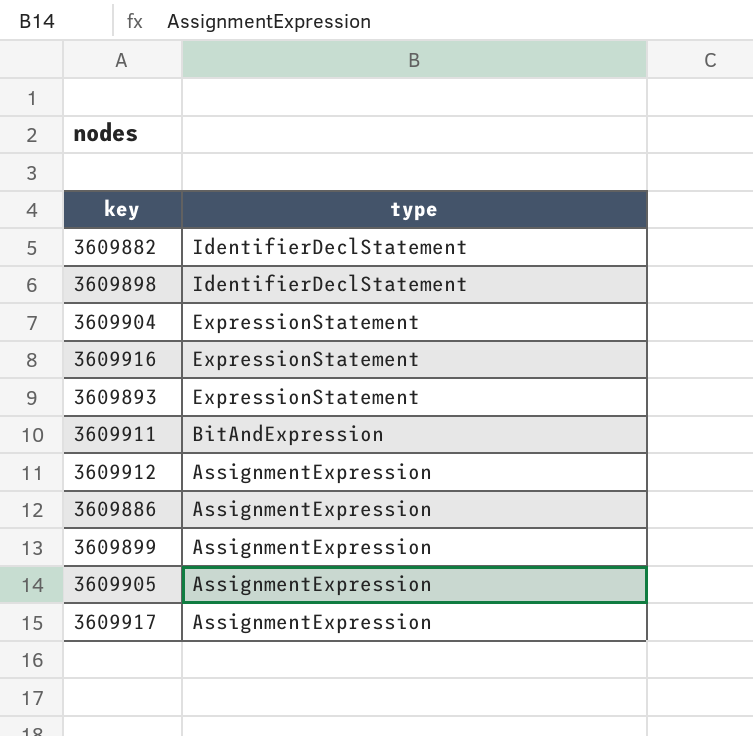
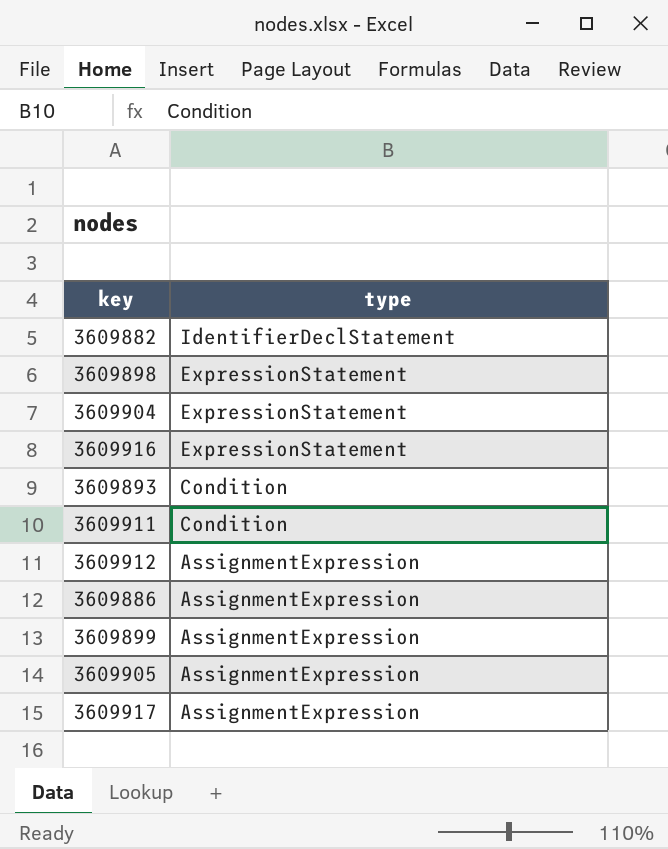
3609898 | type: IdentifierDeclStatement -> ExpressionStatement
3609893 | type: ExpressionStatement -> Condition
3609911 | type: BitAndExpression -> Condition

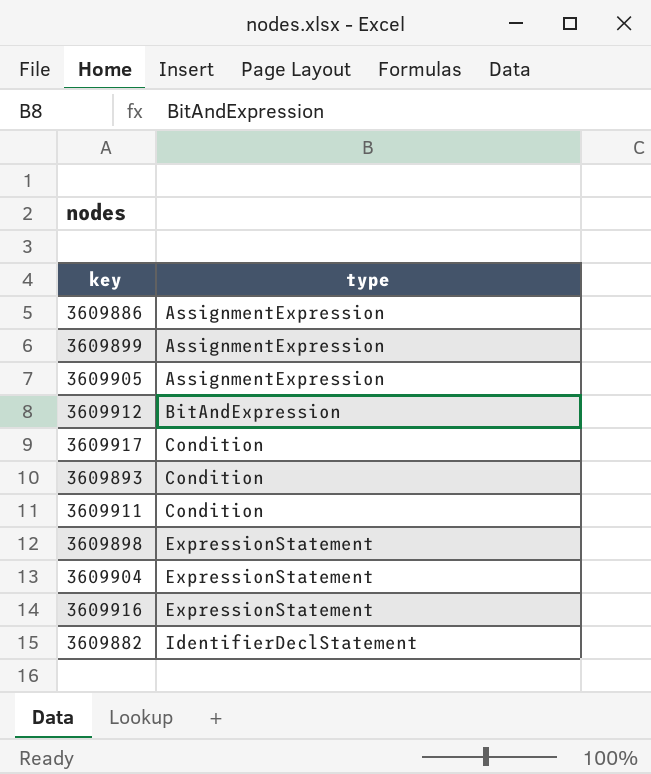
row order: type descending -> type ascending
3609912 | type: AssignmentExpression -> BitAndExpression
3609917 | type: AssignmentExpression -> Condition

